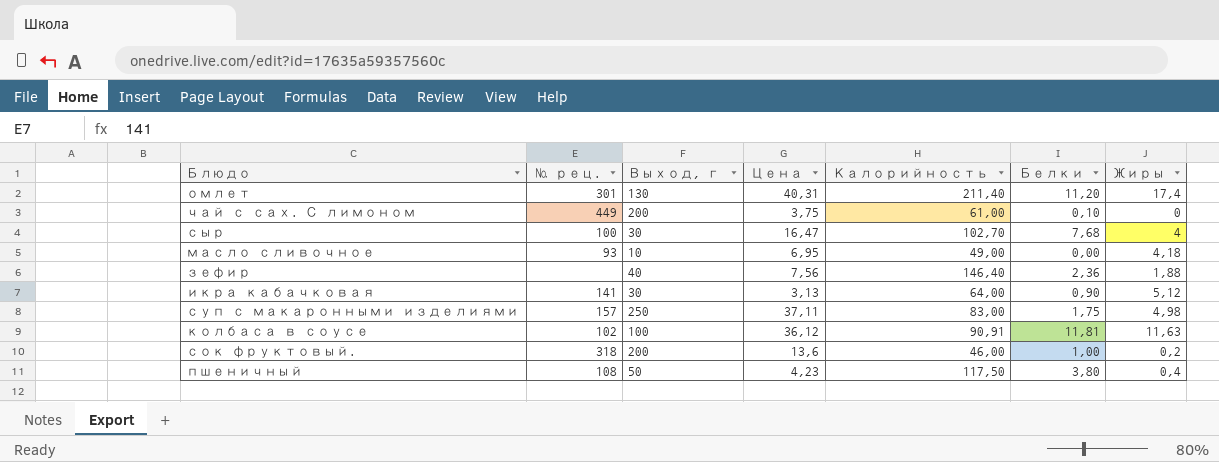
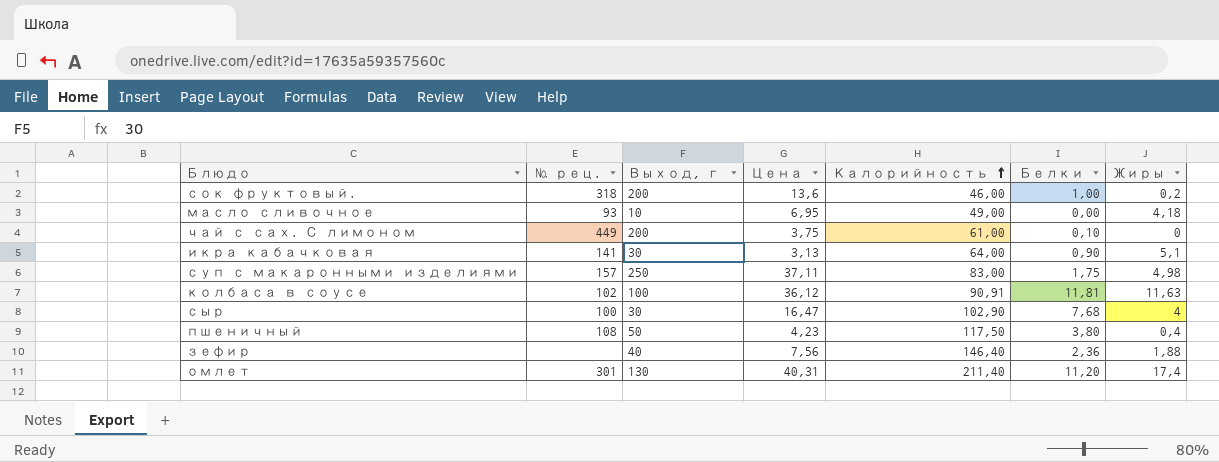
row order: none -> Калорийность ascending
икра кабачковая | Жиры: 5,12 -> 5,1
сыр | Калорийность: 102,70 -> 102,90

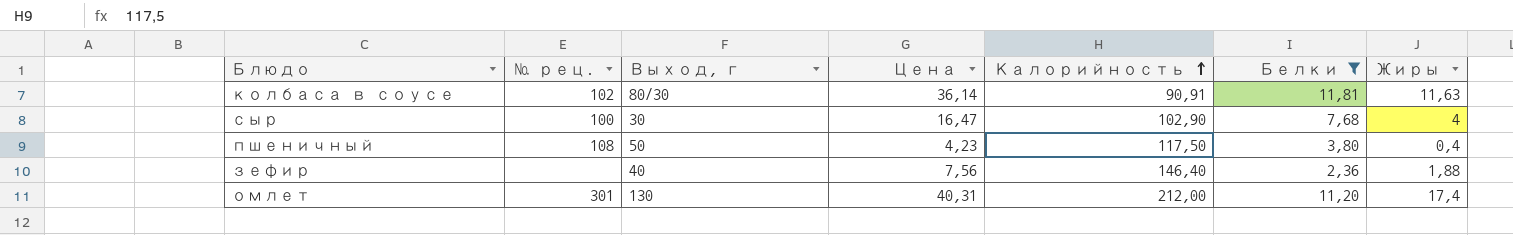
filter: none -> Белки >= 2,36
колбаса в соусе | Выход, г: 100 -> 80/30
колбаса в соусе | Цена: 36,12 -> 36,14
омлет | Калорийность: 211,40 -> 212,00

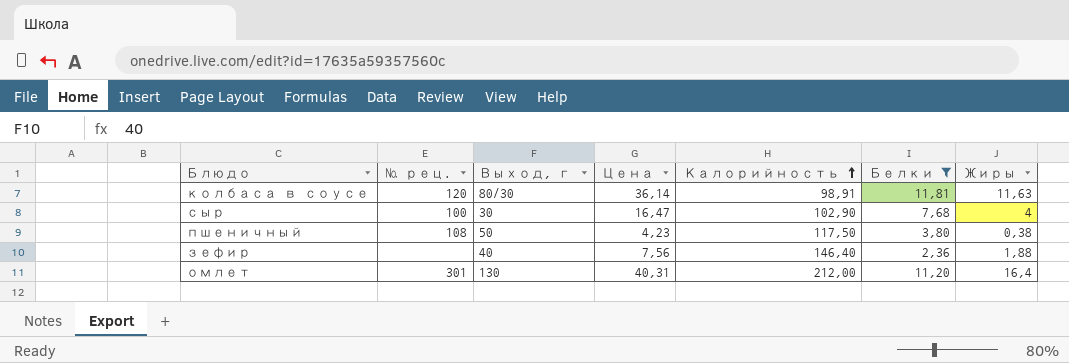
колбаса в соусе | № рец.: 102 -> 120
колбаса в соусе | Калорийность: 90,91 -> 98,91
пшеничный | Жиры: 0,4 -> 0,38
омлет | Жиры: 17,4 -> 16,4

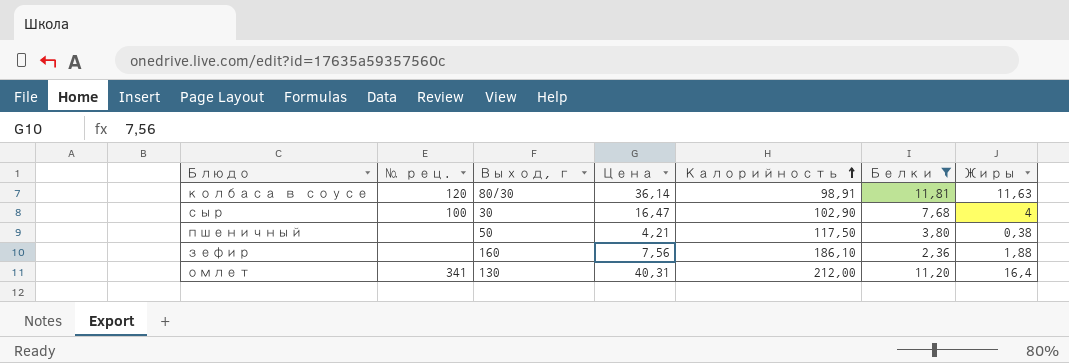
пшеничный | № рец.: 108 -> none
пшеничный | Цена: 4,23 -> 4,21
зефир | Выход, г: 40 -> 160
зефир | Калорийность: 146,40 -> 186,10
омлет | № рец.: 301 -> 341

